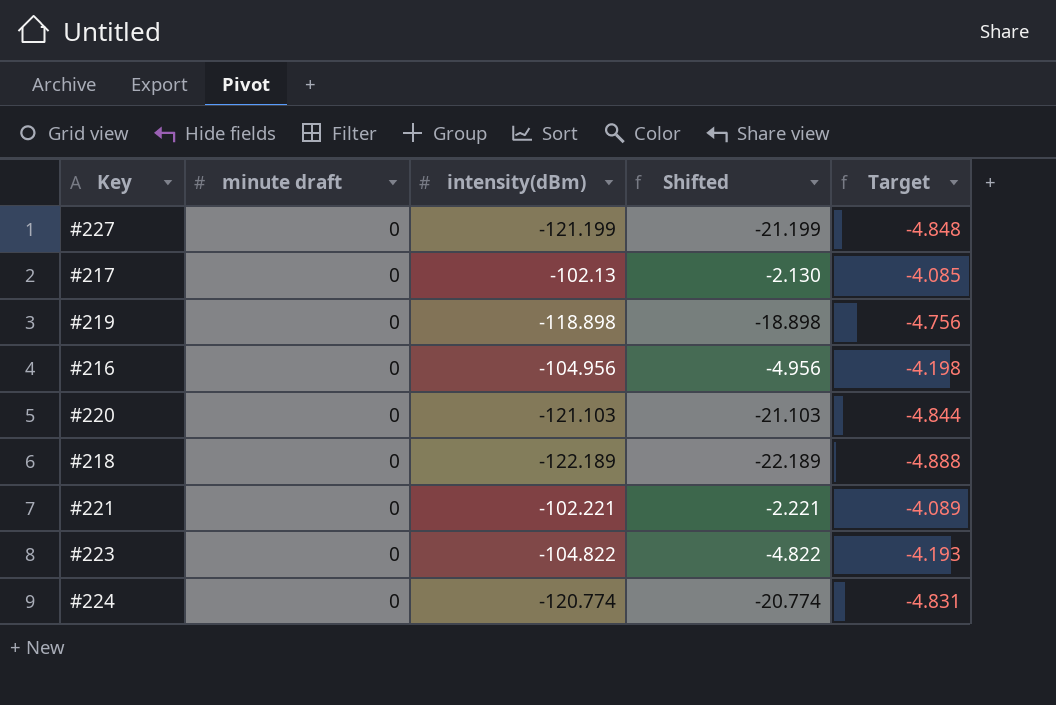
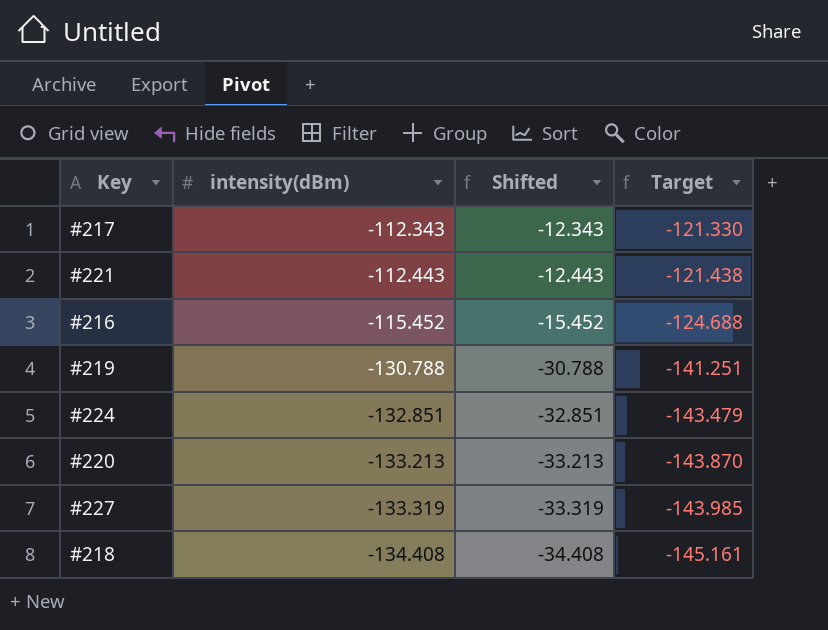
row order: none -> intensity(dBm) descending
column minute draft | position: 2 -> none
column Target | formula: [intensity(dBm)] * 0.04 -> [intensity(dBm)] * 1.08
row #223: 0 | -104.822 | -4.822 | -4.193 -> none
#217 | intensity(dBm): -102.13 -> -112.343
#217 | Shifted: -2.130 -> -12.343
#221 | intensity(dBm): -102.221 -> -112.443
#221 | Shifted: -2.221 -> -12.443
#216 | intensity(dBm): -104.956 -> -115.452
#216 | Shifted: -4.956 -> -15.452
#219 | intensity(dBm): -118.898 -> -130.788
#219 | Shifted: -18.898 -> -30.788
#224 | intensity(dBm): -120.774 -> -132.851
#224 | Shifted: -20.774 -> -32.851
#220 | intensity(dBm): -121.103 -> -133.213
#220 | Shifted: -21.103 -> -33.213
#227 | intensity(dBm): -121.199 -> -133.319
#227 | Shifted: -21.199 -> -33.319
#218 | intensity(dBm): -122.189 -> -134.408
#218 | Shifted: -22.189 -> -34.408

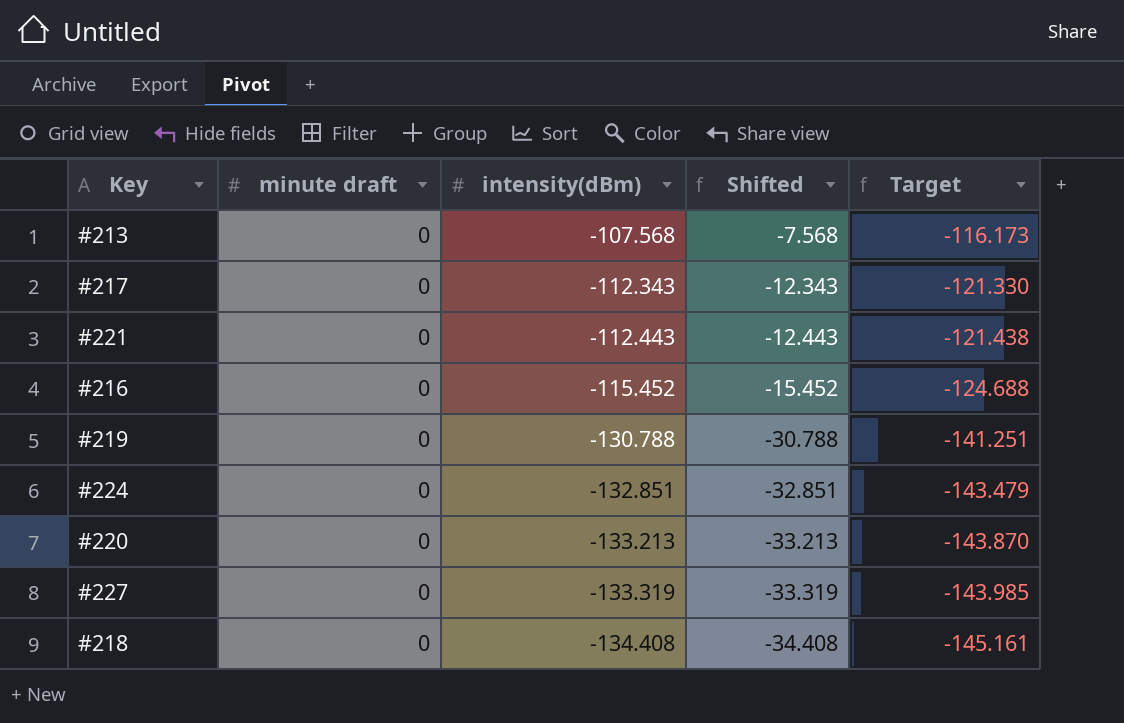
column minute draft | position: none -> 2
row #213: none -> 0 | -107.568 | -7.568 | -116.173

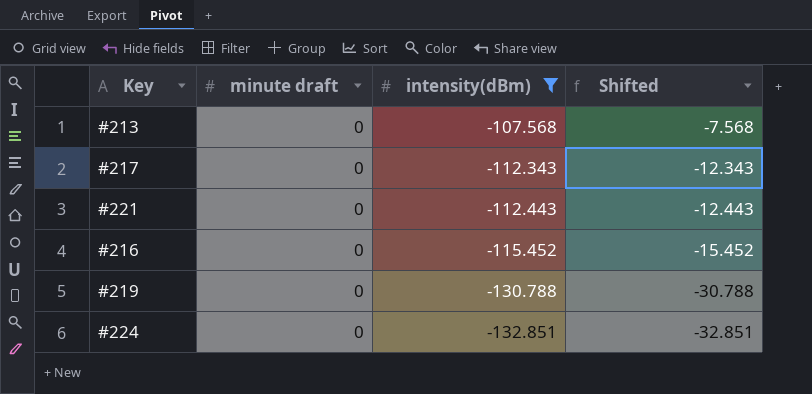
filter: none -> intensity(dBm) >= -132.851
column Target | formula: [intensity(dBm)] * 1.08 -> none

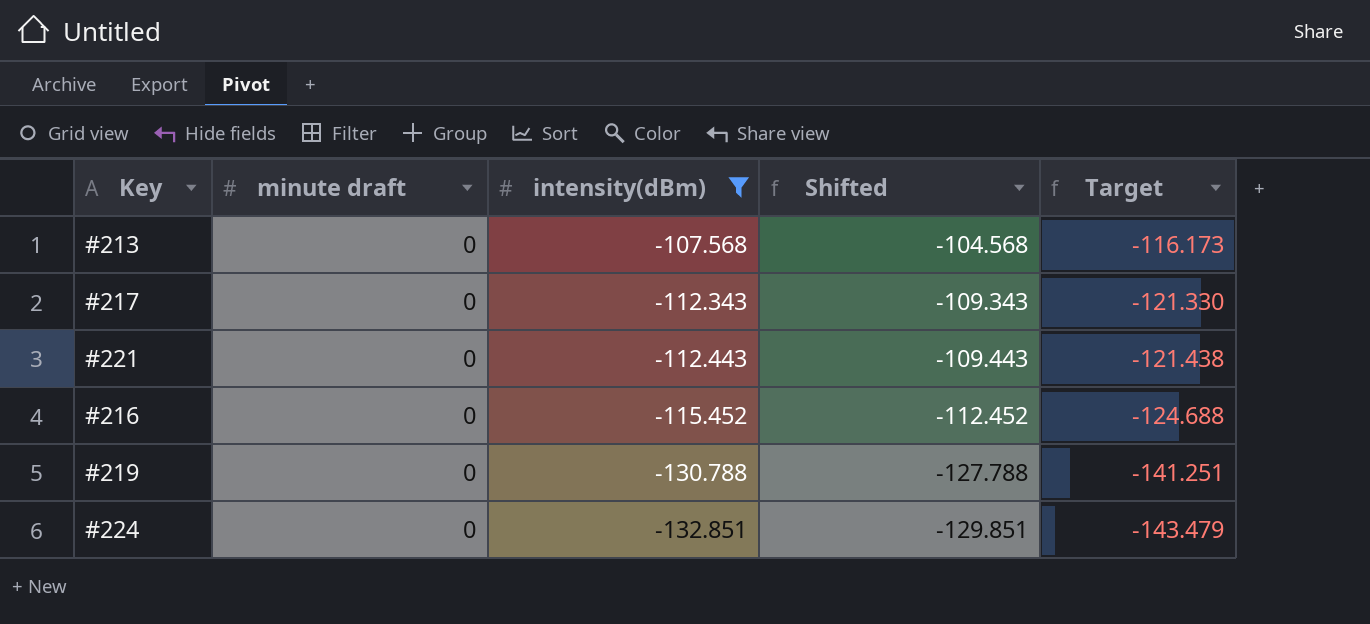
column Shifted | formula: [intensity(dBm)] + 100 -> [intensity(dBm)] + 3
column Target | formula: none -> [intensity(dBm)] * 1.08

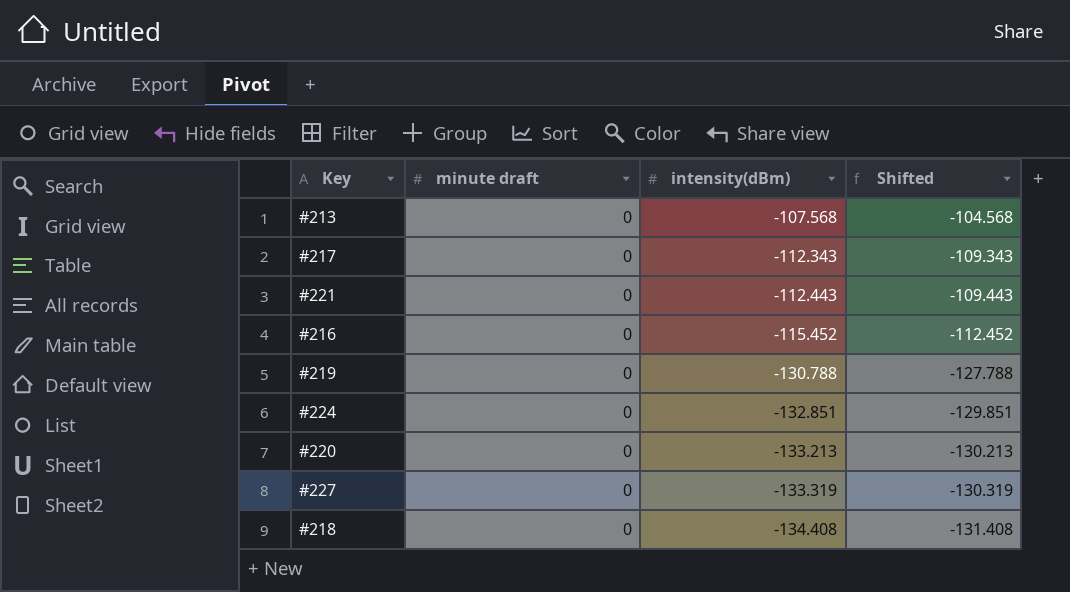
filter: intensity(dBm) >= -132.851 -> none
column Target | formula: [intensity(dBm)] * 1.08 -> none

